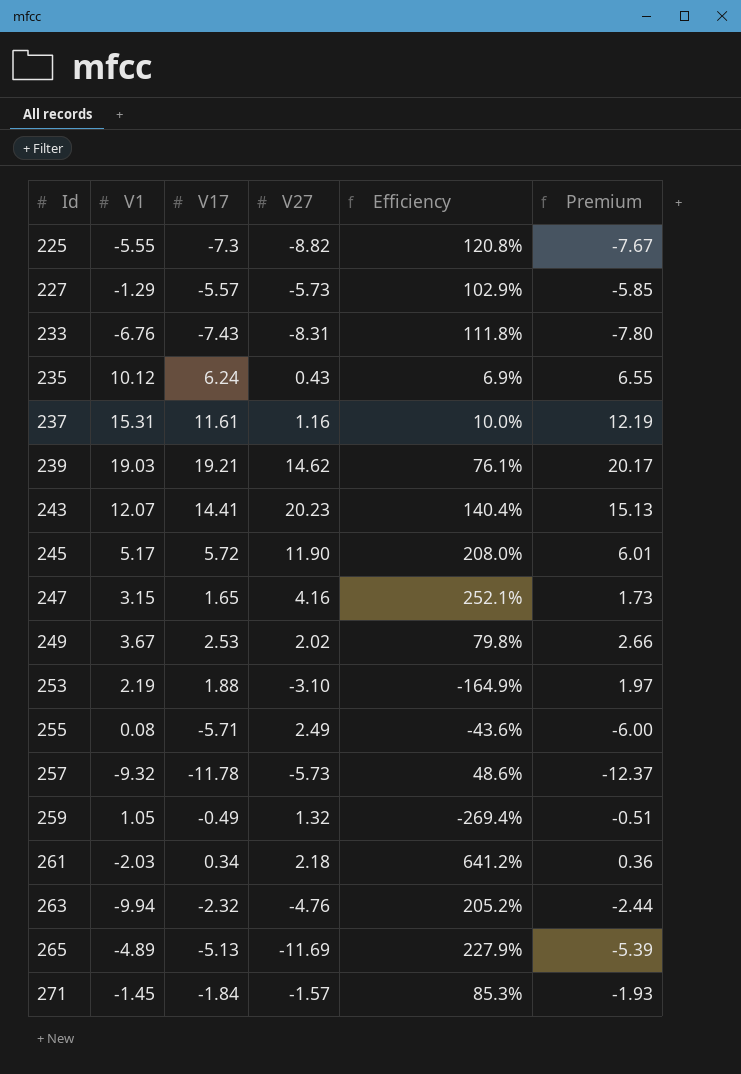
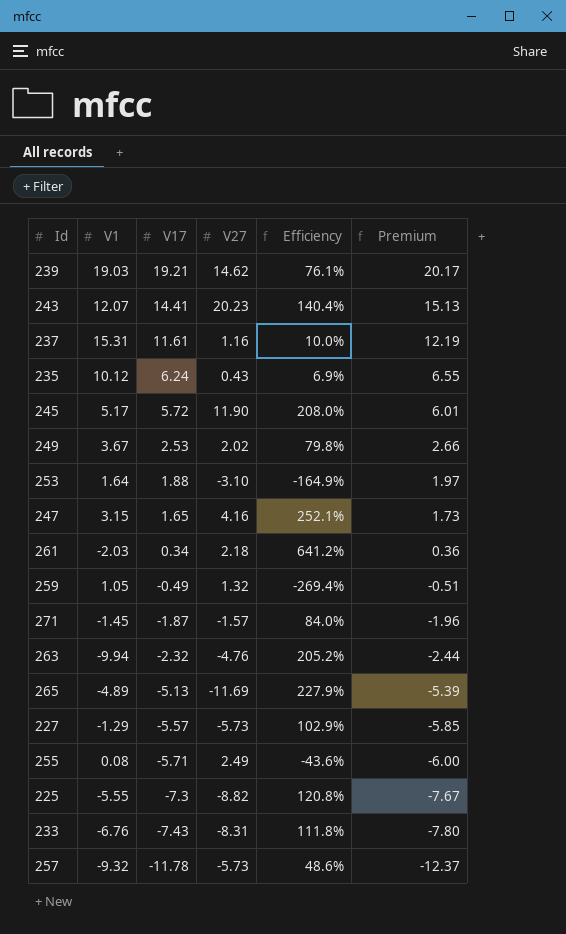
row order: Id ascending -> V17 descending
253 | V1: 2.19 -> 1.64
271 | V17: -1.84 -> -1.87
271 | Efficiency: 85.3% -> 84.0%
271 | Premium: -1.93 -> -1.96

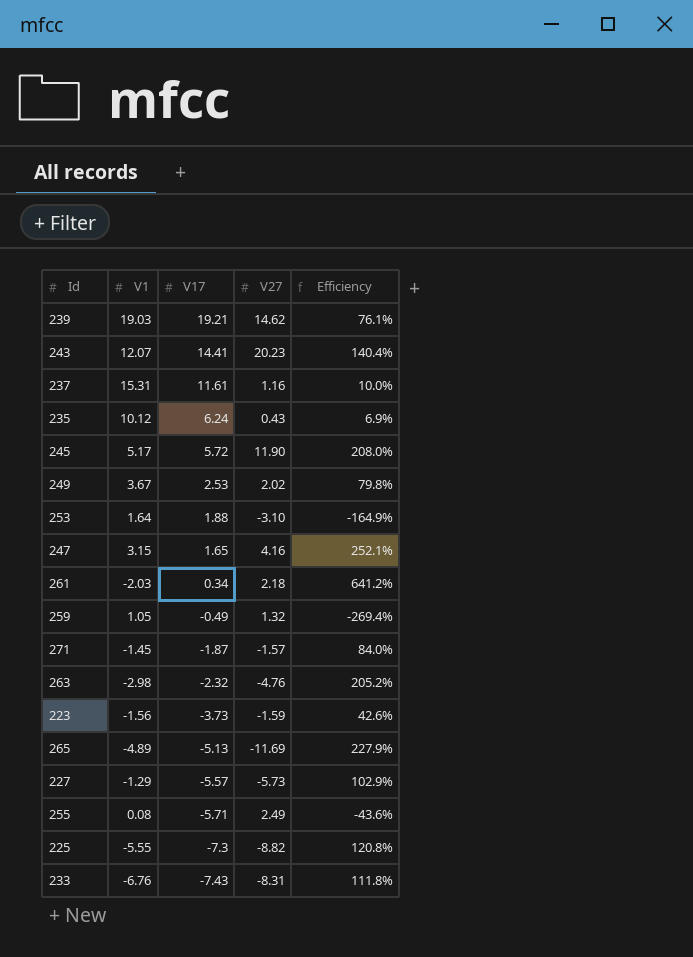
column Premium | formula: [V17] * 1.05 -> none
row 257: -9.32 | -11.78 | -5.73 | 48.6% | -12.37 -> none
263 | V1: -9.94 -> -2.98
row 223: none -> -1.56 | -3.73 | -1.59 | 42.6%

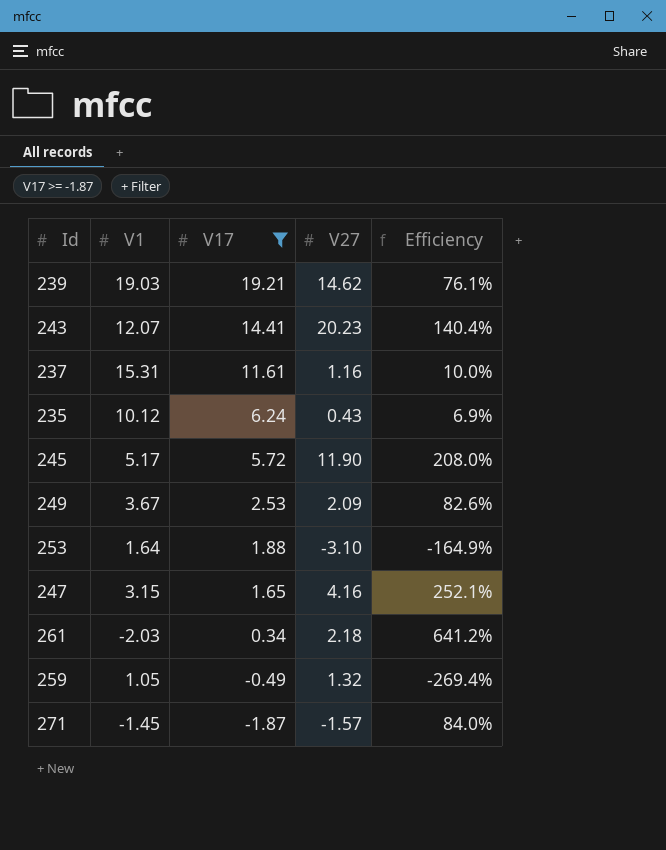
filter: none -> V17 >= -1.87
249 | V27: 2.02 -> 2.09
249 | Efficiency: 79.8% -> 82.6%

